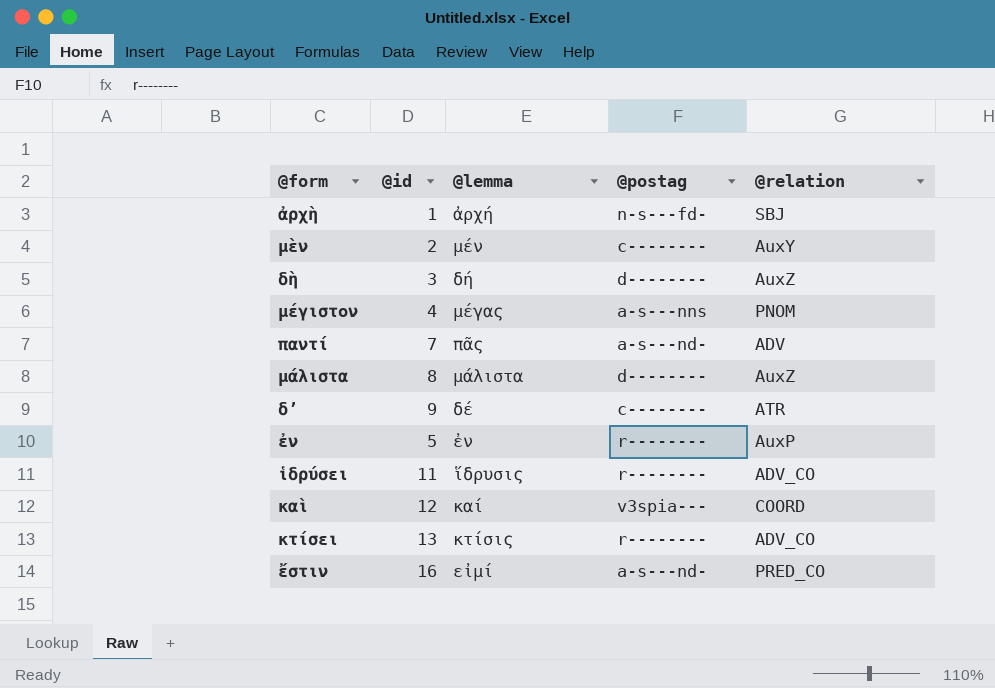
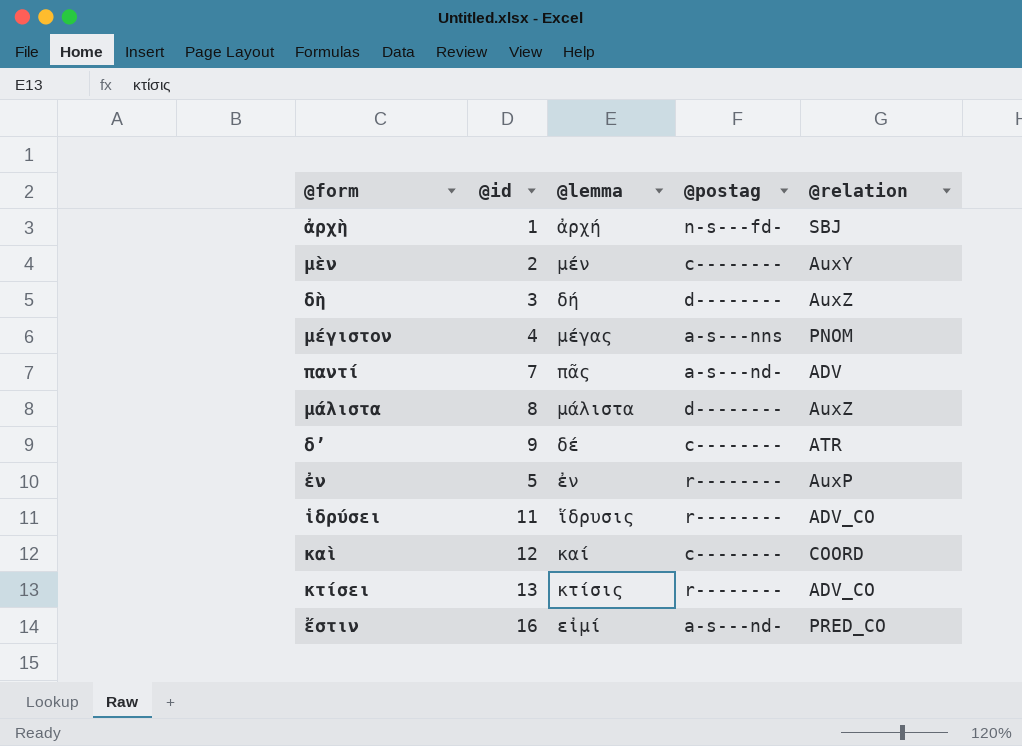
καὶ | @postag: v3spia--- -> c--------

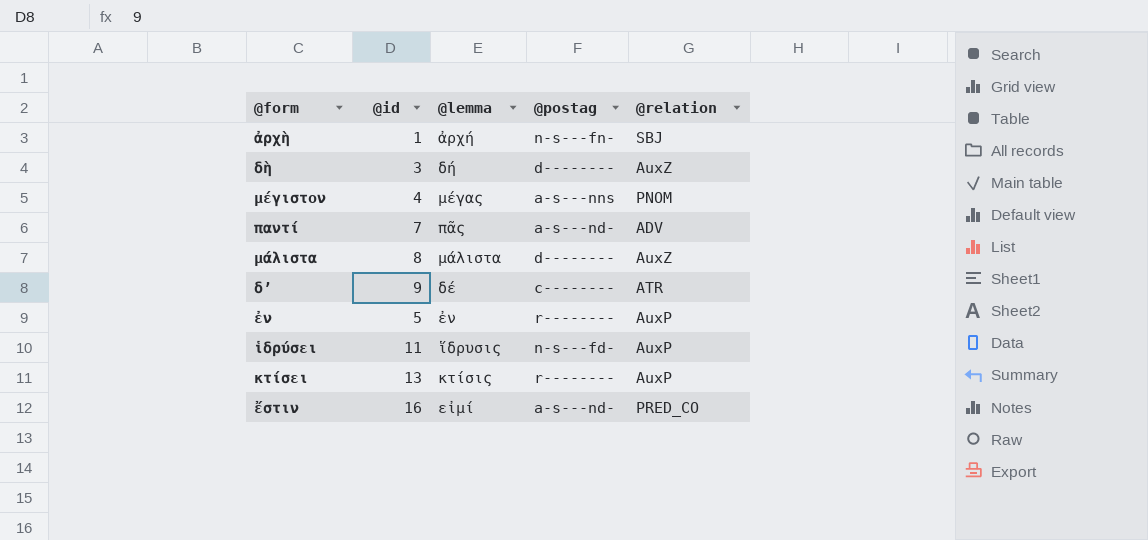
row μὲν: 2 | μέν | c-------- | AuxY -> none
row καὶ: 12 | καί | c-------- | COORD -> none
ἀρχὴ | @postag: n-s---fd- -> n-s---fn-
ἱδρύσει | @postag: r-------- -> n-s---fd-
ἱδρύσει | @relation: ADV_CO -> AuxP
κτίσει | @relation: ADV_CO -> AuxP

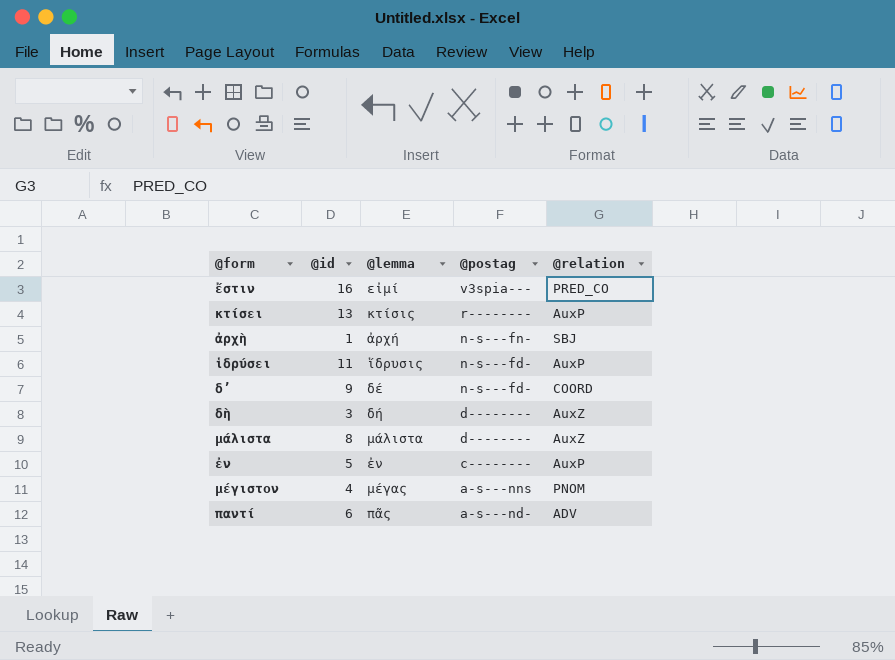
row order: none -> @postag descending
ἔστιν | @postag: a-s---nd- -> v3spia---
δʼ | @postag: c-------- -> n-s---fd-
δʼ | @relation: ATR -> COORD
ἐν | @postag: r-------- -> c--------
παντί | @id: 7 -> 6

